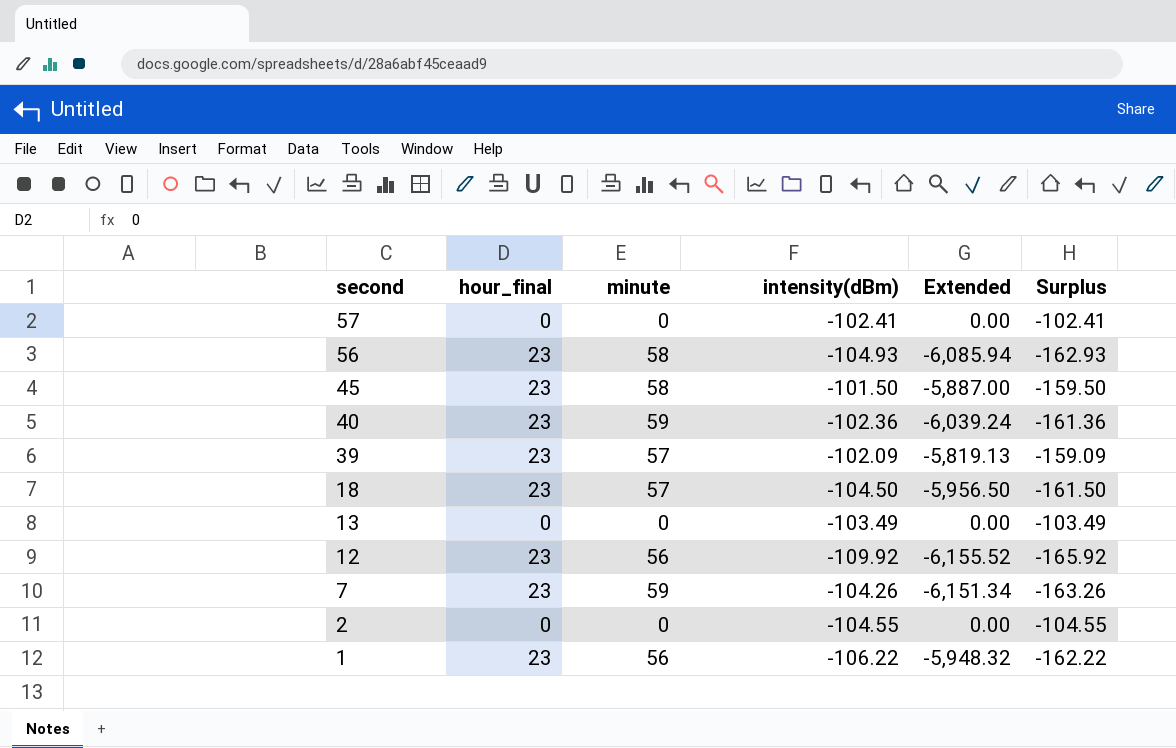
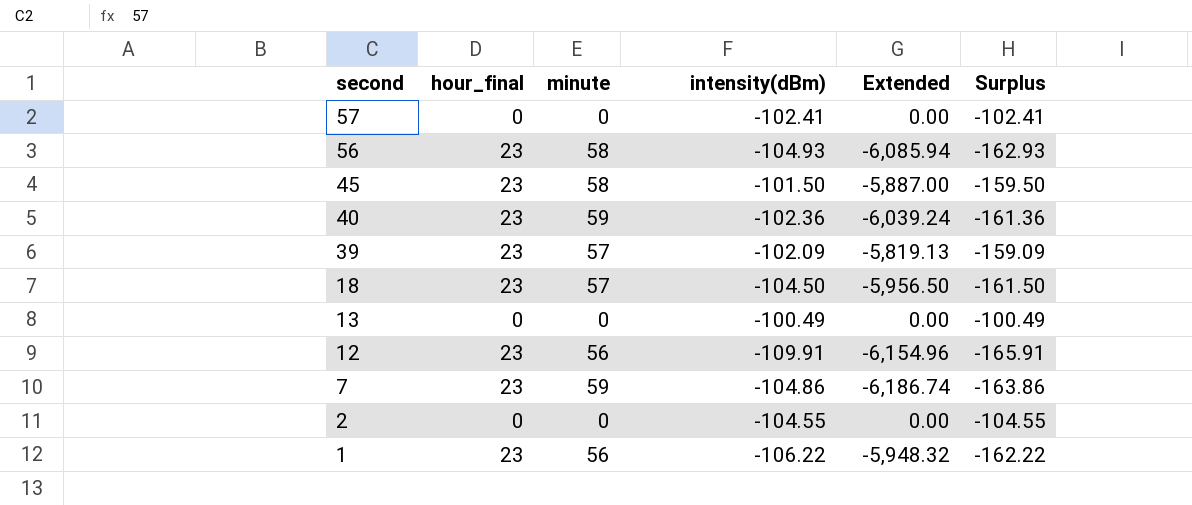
13 | intensity(dBm): -103.49 -> -100.49
13 | Surplus: -103.49 -> -100.49
12 | intensity(dBm): -109.92 -> -109.91
12 | Extended: -6,155.52 -> -6,154.96
12 | Surplus: -165.92 -> -165.91
7 | intensity(dBm): -104.26 -> -104.86
7 | Extended: -6,151.34 -> -6,186.74
7 | Surplus: -163.26 -> -163.86

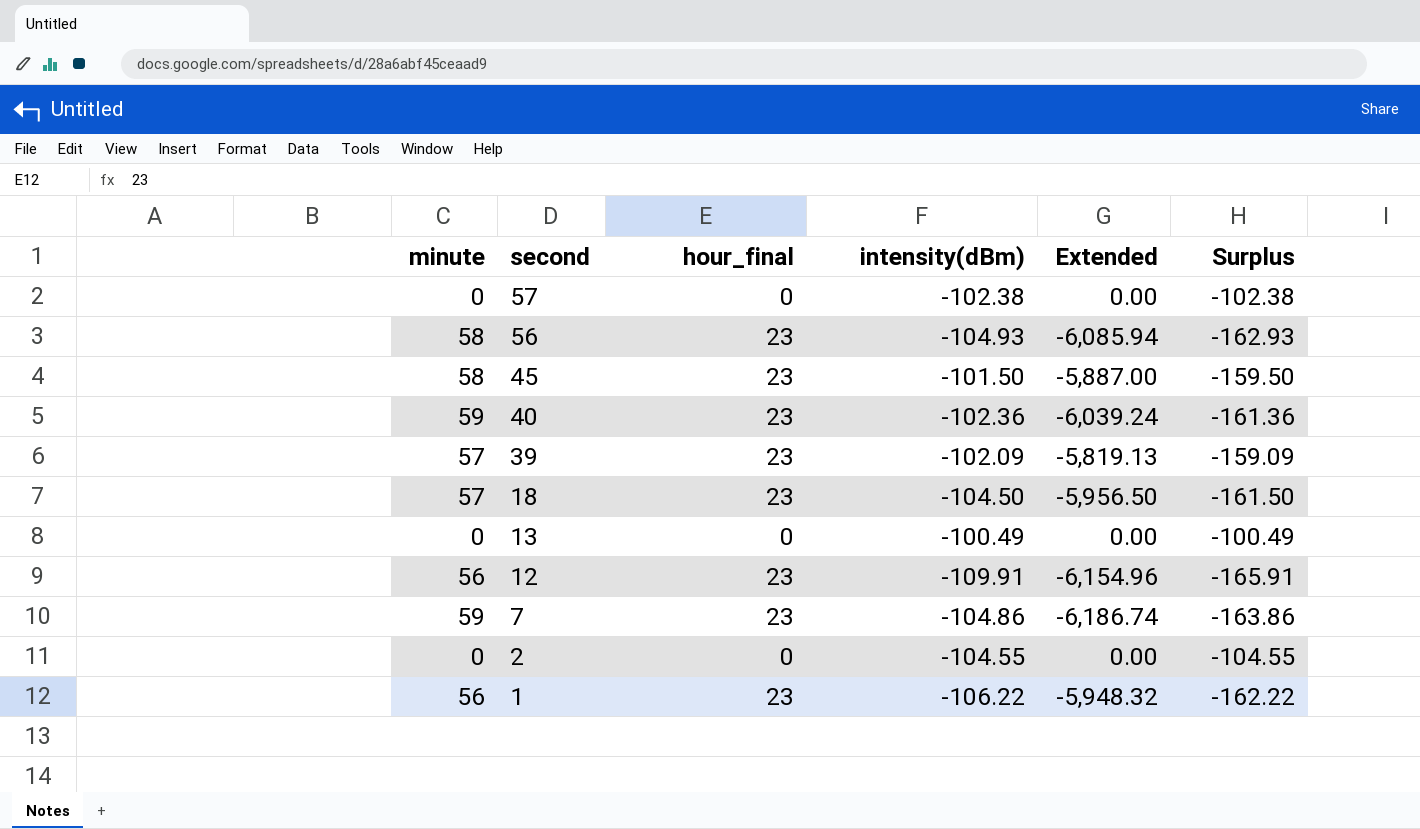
column minute | position: 3 -> 1
57 | intensity(dBm): -102.41 -> -102.38
57 | Surplus: -102.41 -> -102.38

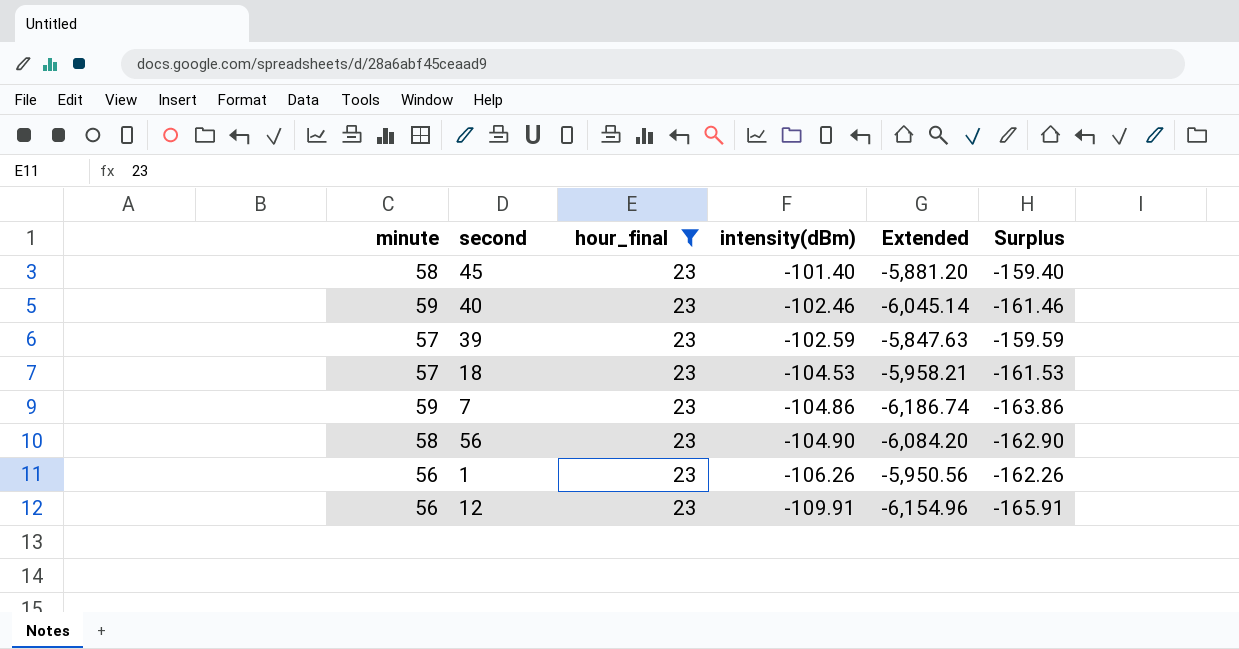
filter: none -> hour_final = 23
row order: second descending -> intensity(dBm) descending
45 | intensity(dBm): -101.50 -> -101.40
45 | Extended: -5,887.00 -> -5,881.20
45 | Surplus: -159.50 -> -159.40
40 | intensity(dBm): -102.36 -> -102.46
40 | Extended: -6,039.24 -> -6,045.14
40 | Surplus: -161.36 -> -161.46
39 | intensity(dBm): -102.09 -> -102.59
39 | Extended: -5,819.13 -> -5,847.63
39 | Surplus: -159.09 -> -159.59
18 | intensity(dBm): -104.50 -> -104.53
18 | Extended: -5,956.50 -> -5,958.21
18 | Surplus: -161.50 -> -161.53
56 | intensity(dBm): -104.93 -> -104.90
56 | Extended: -6,085.94 -> -6,084.20
56 | Surplus: -162.93 -> -162.90
1 | intensity(dBm): -106.22 -> -106.26
1 | Extended: -5,948.32 -> -5,950.56
1 | Surplus: -162.22 -> -162.26

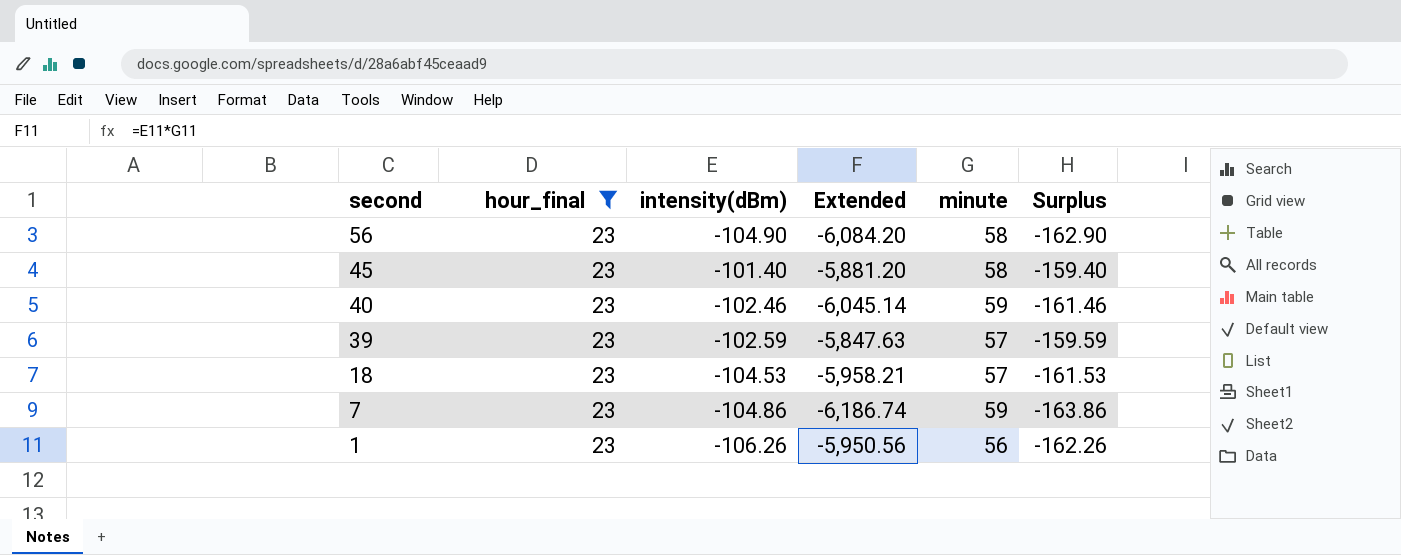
row order: intensity(dBm) descending -> second descending
column minute | position: 1 -> 5
row 12: 56 | 23 | -109.91 | -6,154.96 | -165.91 -> none

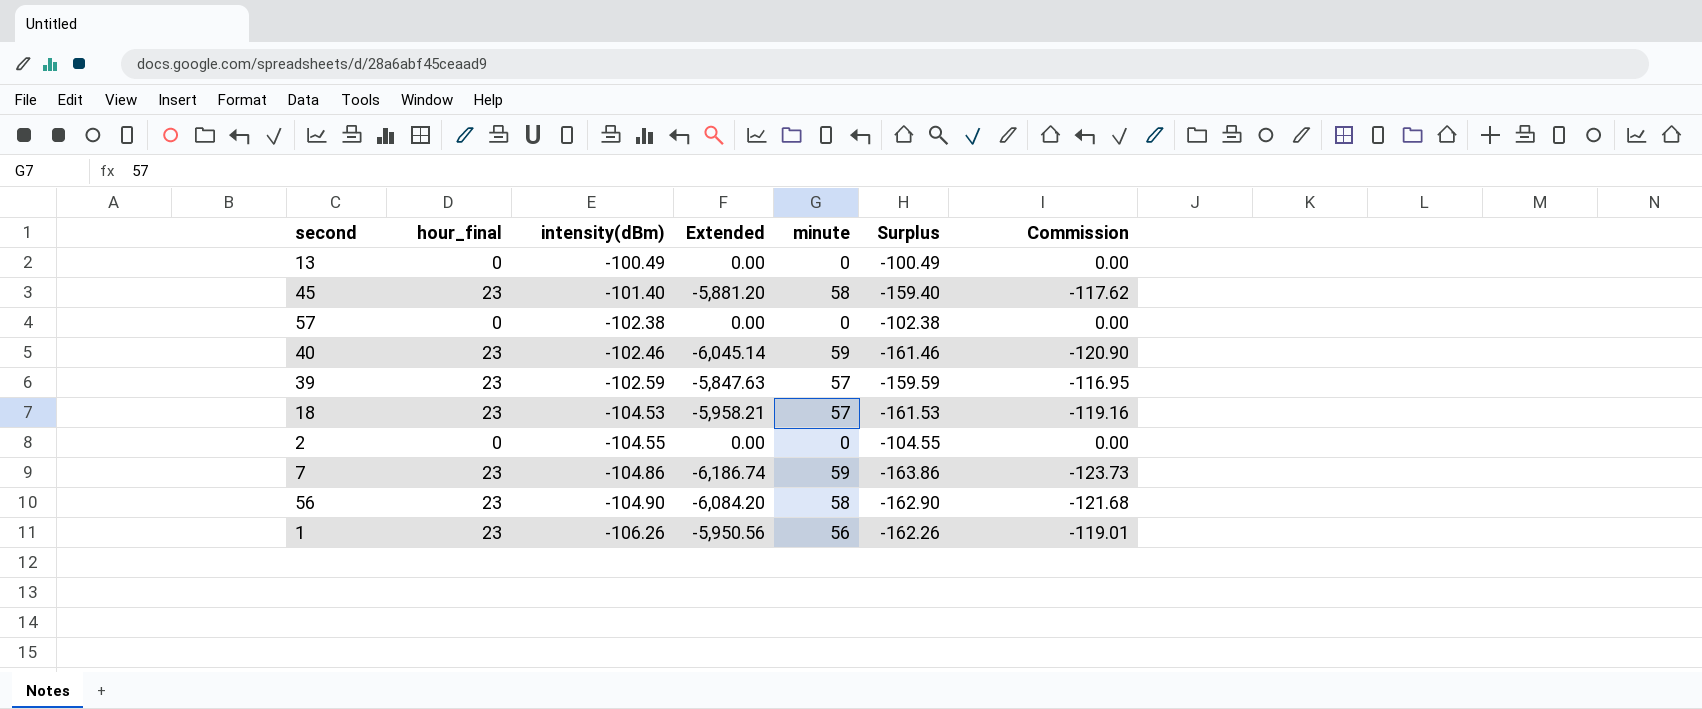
filter: hour_final = 23 -> none
row order: second descending -> intensity(dBm) descending
column Commission | formula: none -> [Extended] * 0.02

